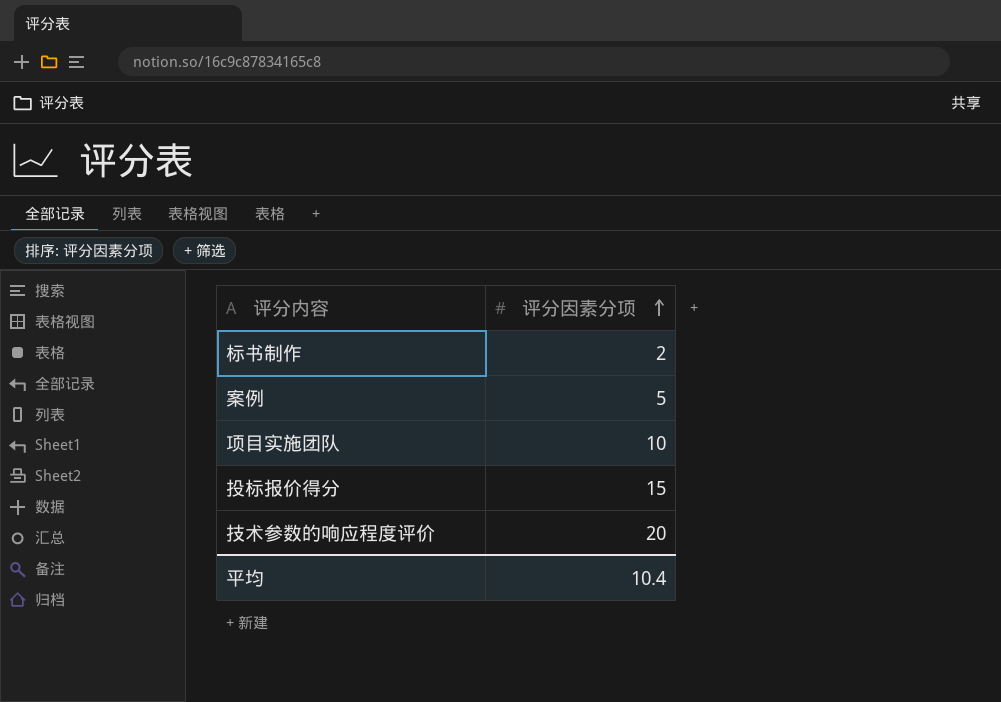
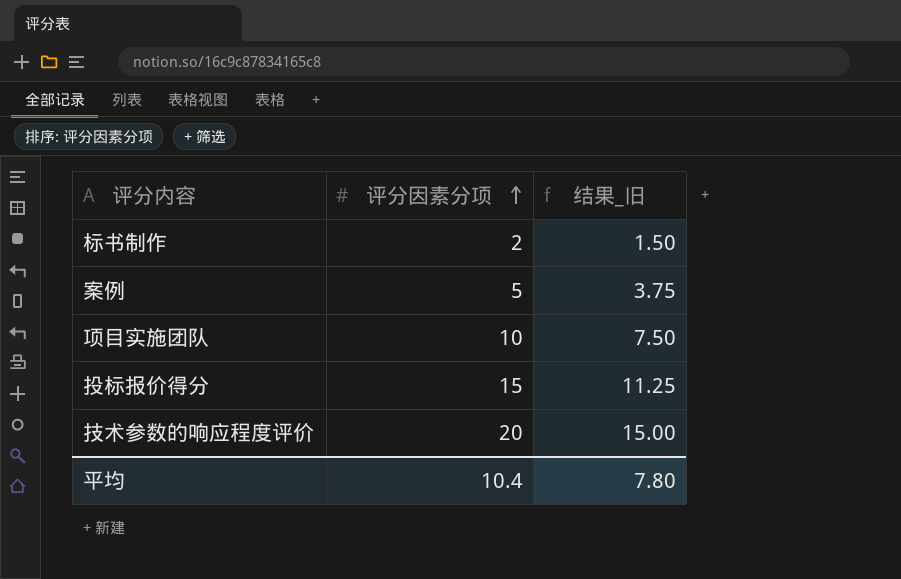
column 结果_旧 | formula: none -> [评分因素分项] * 0.75

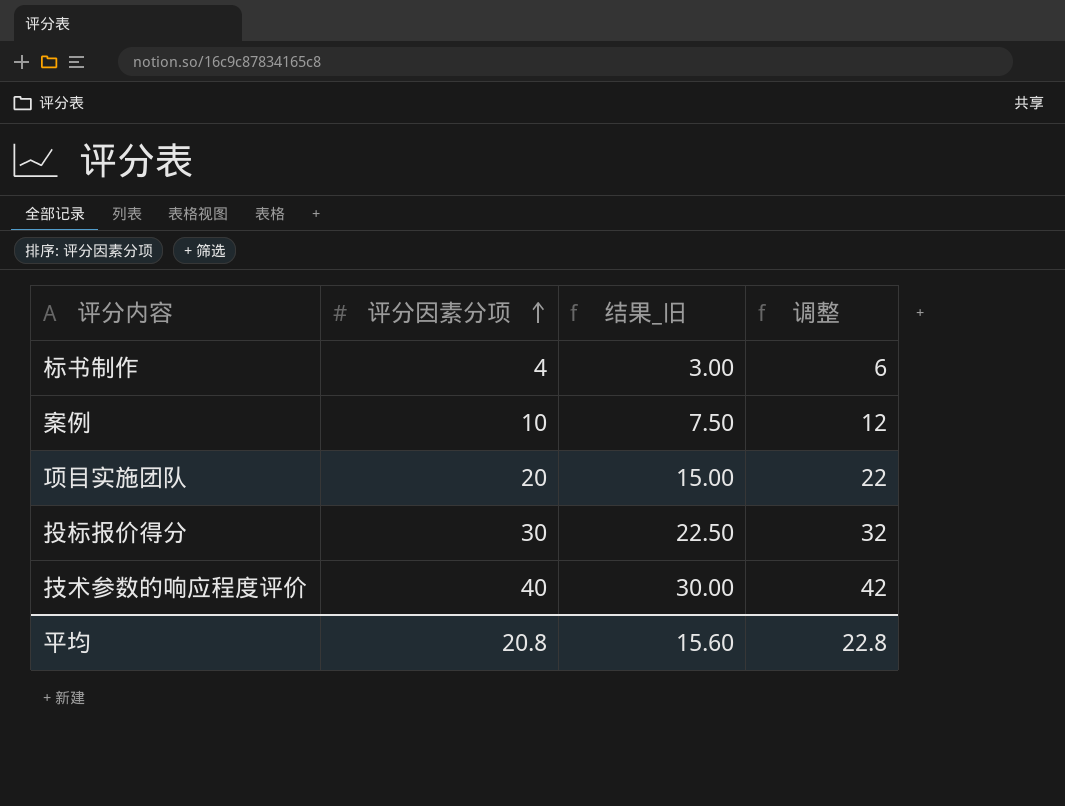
column 调整 | formula: none -> [评分因素分项] + 2
标书制作 | 评分因素分项: 2 -> 4
标书制作 | 结果_旧: 1.50 -> 3.00
案例 | 评分因素分项: 5 -> 10
案例 | 结果_旧: 3.75 -> 7.50
项目实施团队 | 评分因素分项: 10 -> 20
项目实施团队 | 结果_旧: 7.50 -> 15.00
投标报价得分 | 评分因素分项: 15 -> 30
投标报价得分 | 结果_旧: 11.25 -> 22.50
技术参数的响应程度评价 | 评分因素分项: 20 -> 40
技术参数的响应程度评价 | 结果_旧: 15.00 -> 30.00
平均 | 评分因素分项: 10.4 -> 20.8
平均 | 结果_旧: 7.80 -> 15.60

